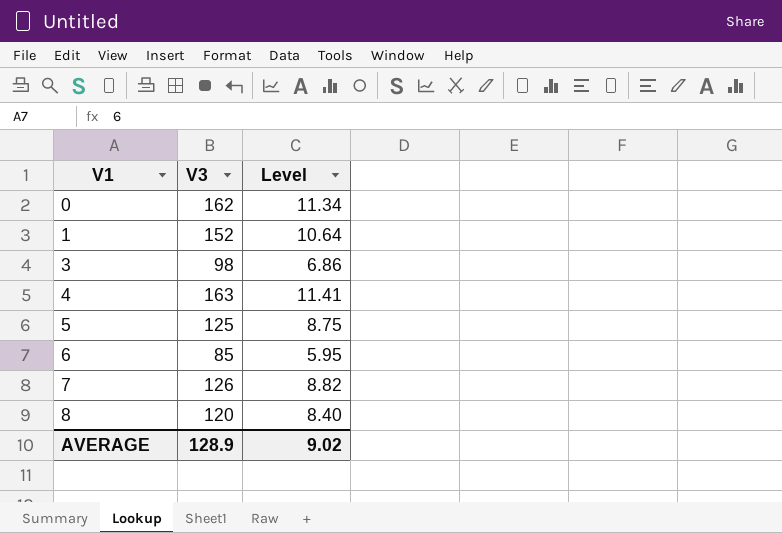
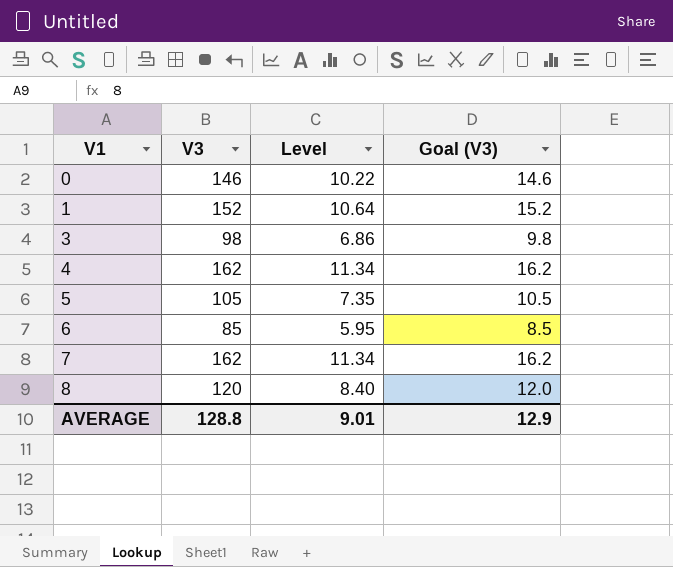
column Goal (V3) | formula: none -> [V3] * 0.1
0 | V3: 162 -> 146
0 | Level: 11.34 -> 10.22
4 | V3: 163 -> 162
4 | Level: 11.41 -> 11.34
5 | V3: 125 -> 105
5 | Level: 8.75 -> 7.35
7 | V3: 126 -> 162
7 | Level: 8.82 -> 11.34
AVERAGE | V3: 128.9 -> 128.8
AVERAGE | Level: 9.02 -> 9.01

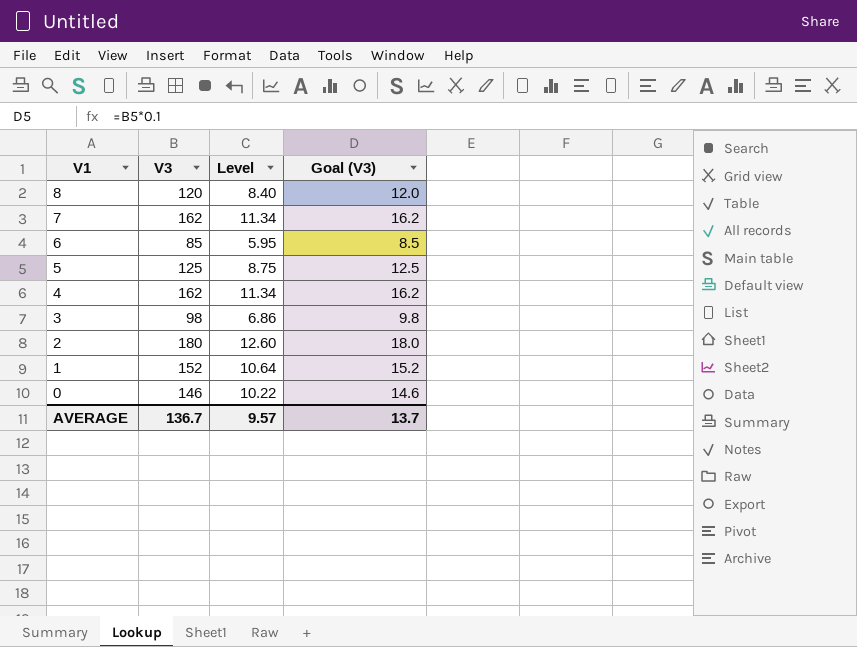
row order: V1 ascending -> V1 descending
5 | V3: 105 -> 125
5 | Level: 7.35 -> 8.75
5 | Goal (V3): 10.5 -> 12.5
row 2: none -> 180 | 12.60 | 18.0
AVERAGE | V3: 128.8 -> 136.7
AVERAGE | Level: 9.01 -> 9.57
AVERAGE | Goal (V3): 12.9 -> 13.7

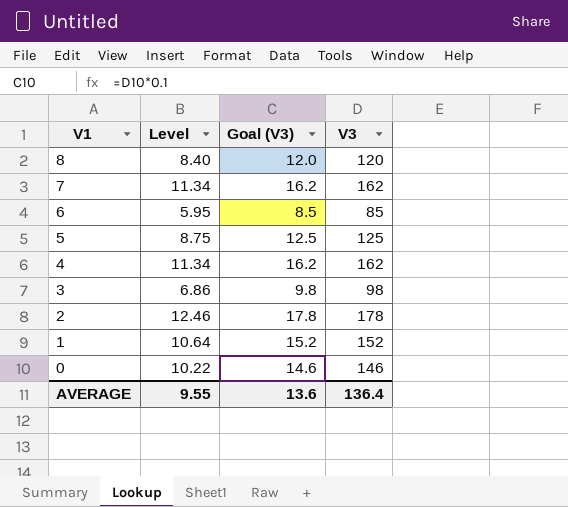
column V3 | position: 2 -> 4
2 | Level: 12.60 -> 12.46
2 | Goal (V3): 18.0 -> 17.8
2 | V3: 180 -> 178
AVERAGE | Level: 9.57 -> 9.55
AVERAGE | Goal (V3): 13.7 -> 13.6
AVERAGE | V3: 136.7 -> 136.4

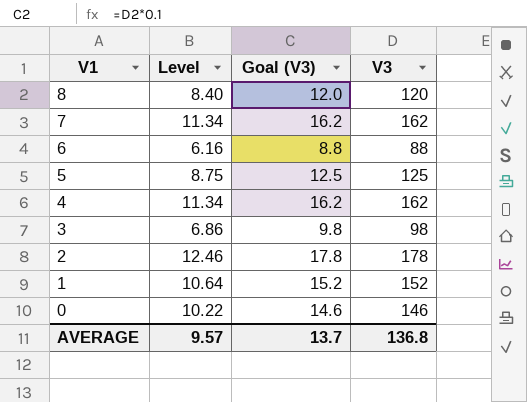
6 | Level: 5.95 -> 6.16
6 | Goal (V3): 8.5 -> 8.8
6 | V3: 85 -> 88
AVERAGE | Level: 9.55 -> 9.57
AVERAGE | Goal (V3): 13.6 -> 13.7
AVERAGE | V3: 136.4 -> 136.8

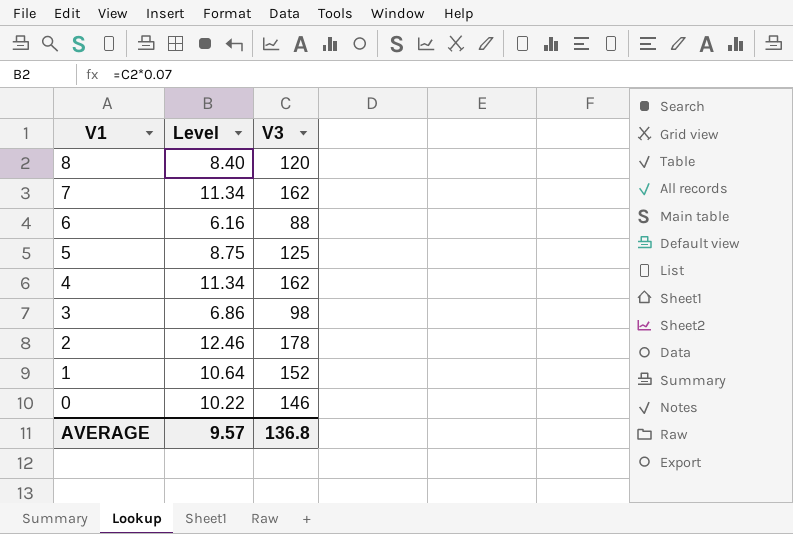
column Goal (V3) | formula: [V3] * 0.1 -> none

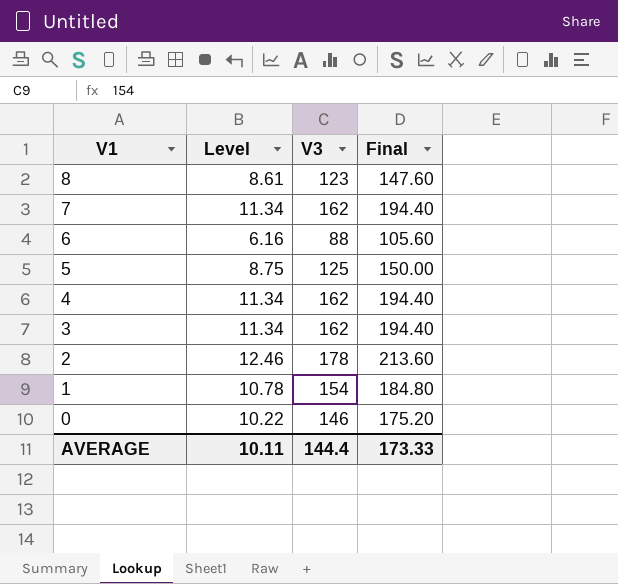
column Final | formula: none -> [V3] * 1.2
8 | Level: 8.40 -> 8.61
8 | V3: 120 -> 123
3 | Level: 6.86 -> 11.34
3 | V3: 98 -> 162
1 | Level: 10.64 -> 10.78
1 | V3: 152 -> 154
AVERAGE | Level: 9.57 -> 10.11
AVERAGE | V3: 136.8 -> 144.4

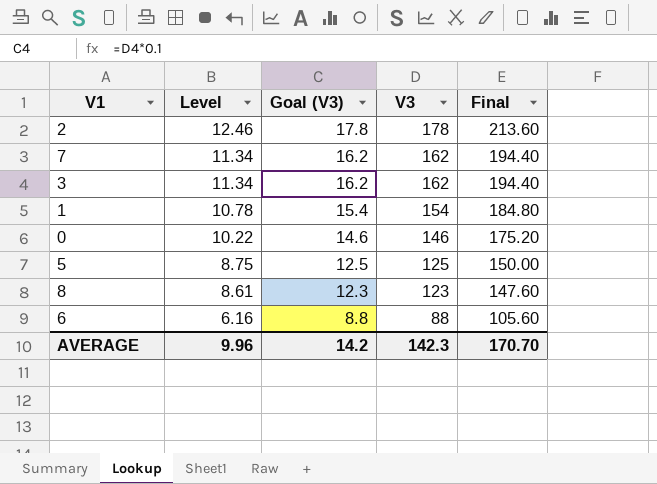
row order: V1 descending -> Level descending
column Goal (V3) | formula: none -> [V3] * 0.1
row 4: 11.34 | 162 | 194.40 -> none
AVERAGE | Level: 10.11 -> 9.96
AVERAGE | V3: 144.4 -> 142.3
AVERAGE | Final: 173.33 -> 170.70

